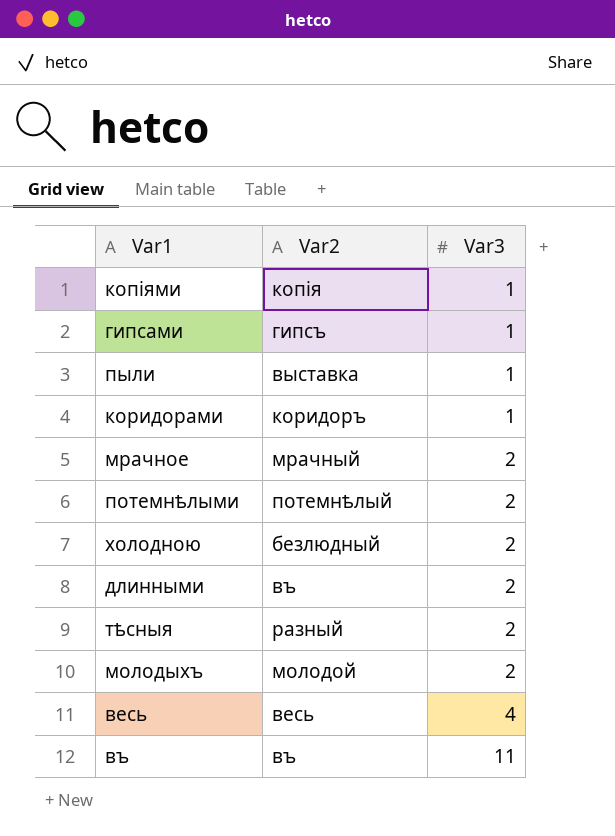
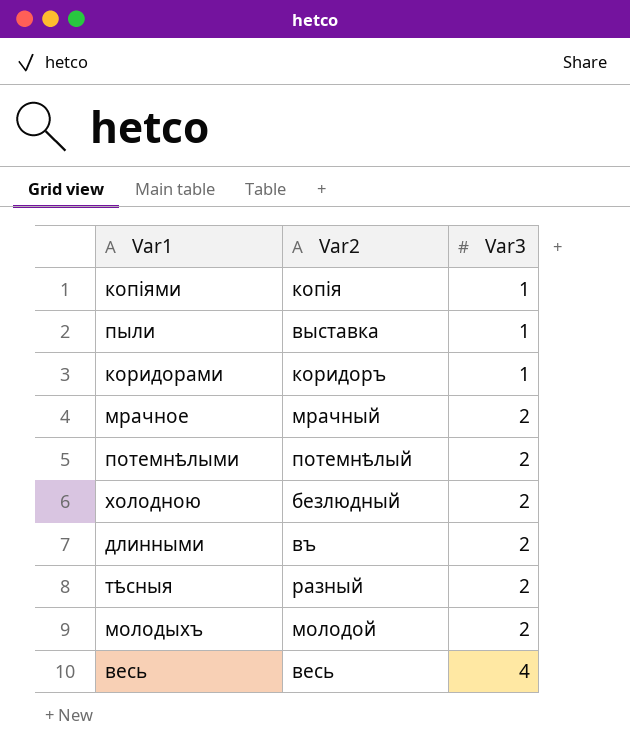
row гипсами: гипсъ | 1 -> none
row въ: въ | 11 -> none

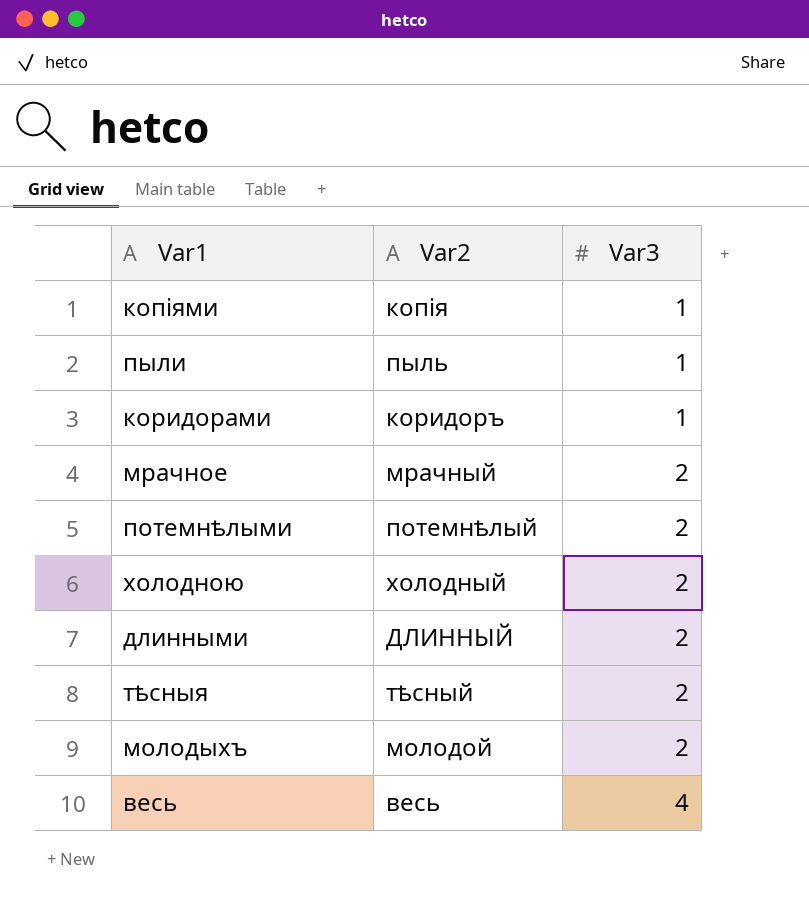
пыли | Var2: выставка -> пыль
холодною | Var2: безлюдный -> холодный
длинными | Var2: въ -> ДЛИННЫЙ
тѣсныя | Var2: разный -> тѣсный

